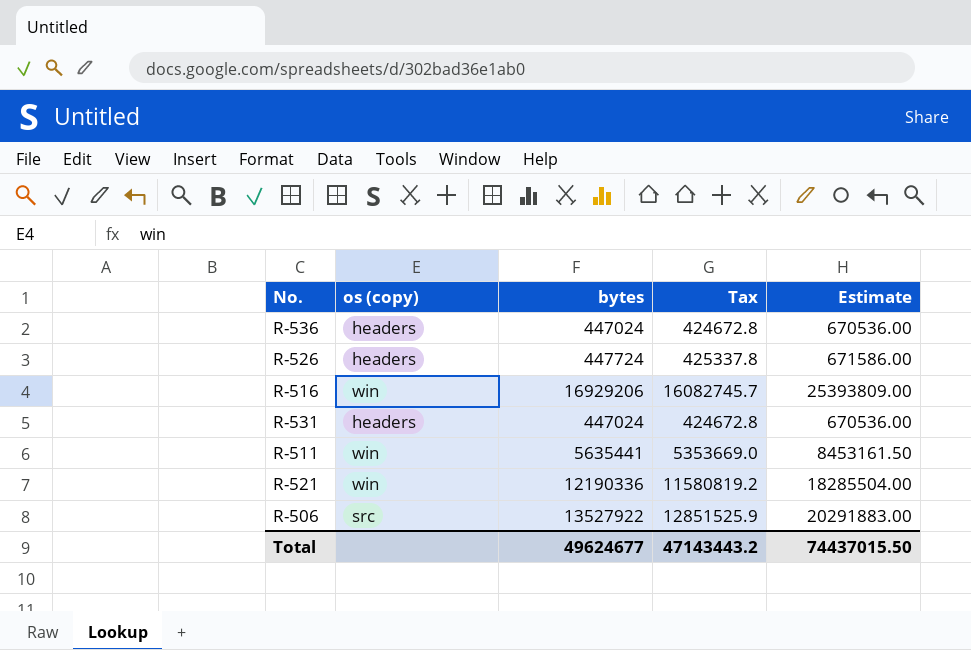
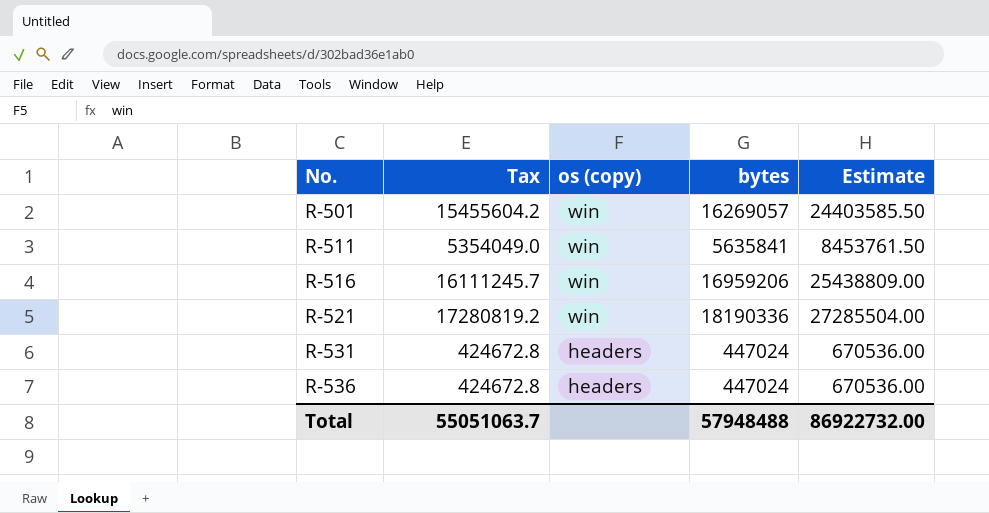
row order: none -> No. ascending
column Tax | position: 4 -> 2
row R-526: headers | 447724 | 425337.8 | 671586.00 -> none
row R-506: src | 13527922 | 12851525.9 | 20291883.00 -> none
row R-501: none -> 15455604.2 | win | 16269057 | 24403585.50
R-511 | Tax: 5353669.0 -> 5354049.0
R-511 | bytes: 5635441 -> 5635841
R-511 | Estimate: 8453161.50 -> 8453761.50
R-516 | Tax: 16082745.7 -> 16111245.7
R-516 | bytes: 16929206 -> 16959206
R-516 | Estimate: 25393809.00 -> 25438809.00
R-521 | Tax: 11580819.2 -> 17280819.2
R-521 | bytes: 12190336 -> 18190336
R-521 | Estimate: 18285504.00 -> 27285504.00
Total | Tax: 47143443.2 -> 55051063.7
Total | bytes: 49624677 -> 57948488
Total | Estimate: 74437015.50 -> 86922732.00

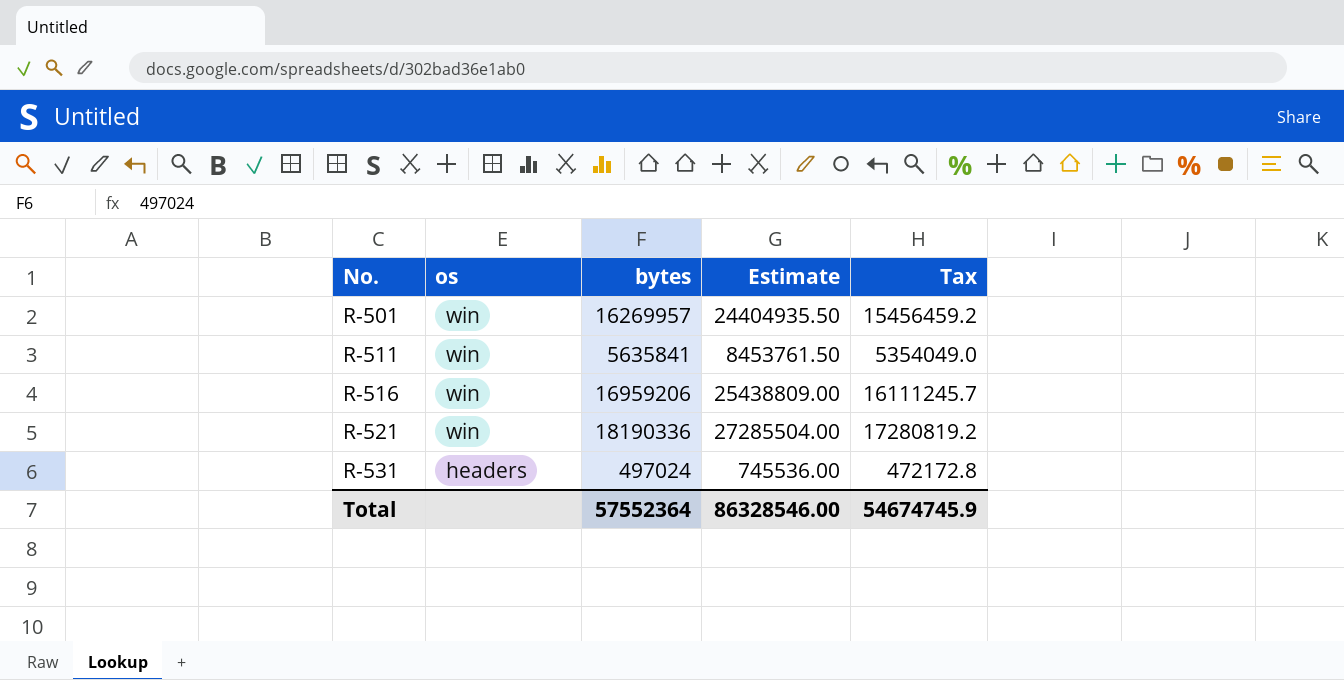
column name: os (copy) -> os
column Tax | position: 2 -> 5
row R-536: 424672.8 | headers | 447024 | 670536.00 -> none
R-501 | bytes: 16269057 -> 16269957
R-501 | Estimate: 24403585.50 -> 24404935.50
R-501 | Tax: 15455604.2 -> 15456459.2
R-531 | bytes: 447024 -> 497024
R-531 | Estimate: 670536.00 -> 745536.00
R-531 | Tax: 424672.8 -> 472172.8
Total | bytes: 57948488 -> 57552364
Total | Estimate: 86922732.00 -> 86328546.00
Total | Tax: 55051063.7 -> 54674745.9

